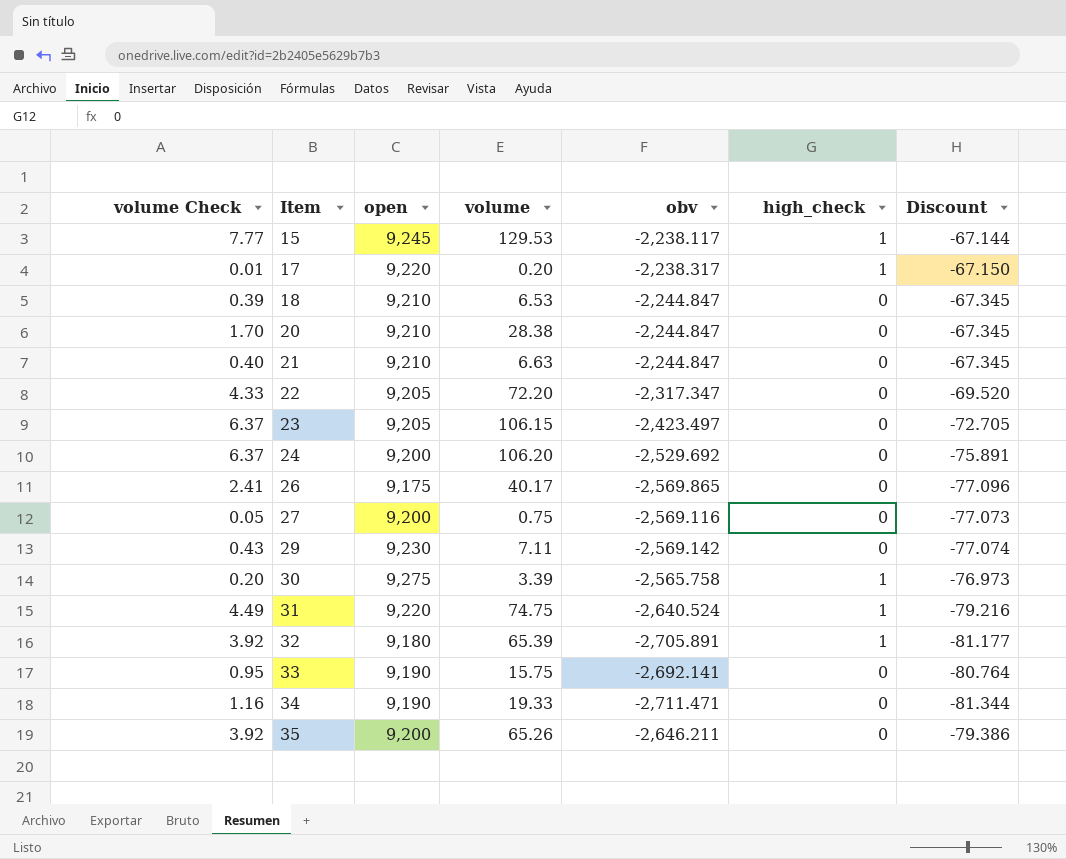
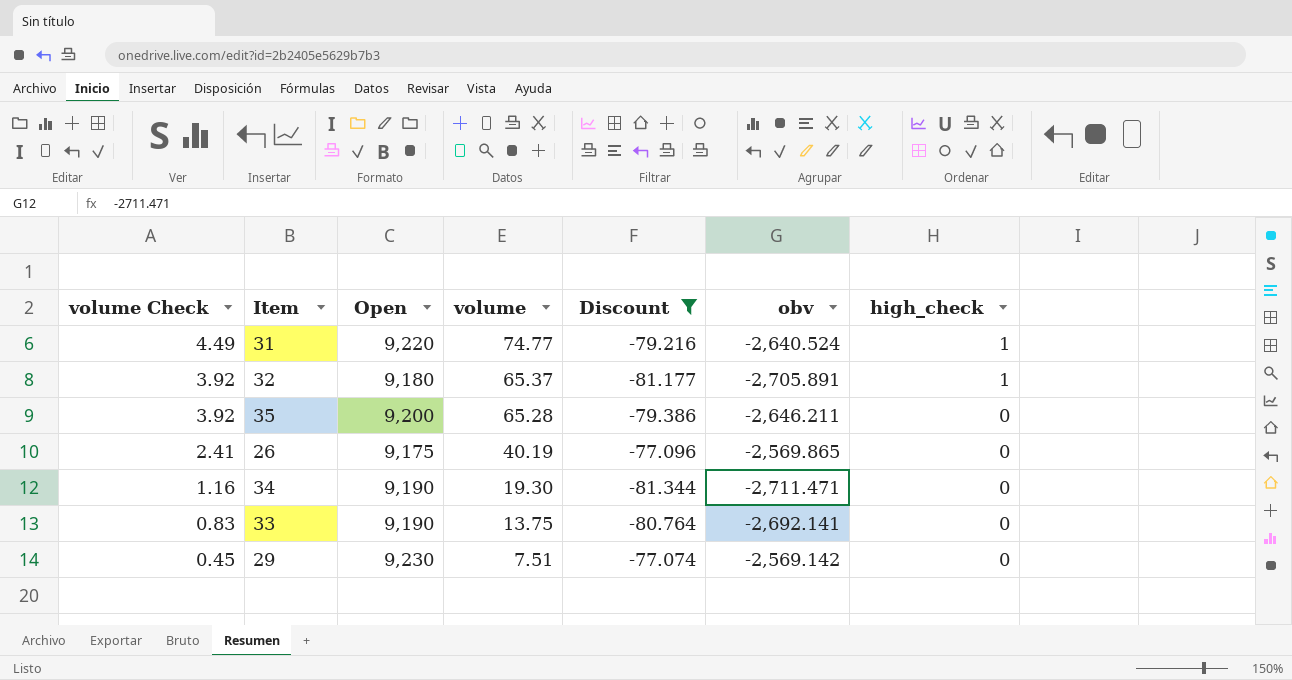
filter: none -> Discount <= -77.074
row order: Item ascending -> volume Check descending
column name: open -> Open
column Discount | position: 7 -> 5
31 | volume: 74.75 -> 74.77
32 | volume: 65.39 -> 65.37
35 | volume: 65.26 -> 65.28
26 | volume: 40.17 -> 40.19
34 | volume: 19.33 -> 19.30
33 | volume Check: 0.95 -> 0.83
33 | volume: 15.75 -> 13.75
29 | volume Check: 0.43 -> 0.45
29 | volume: 7.11 -> 7.51

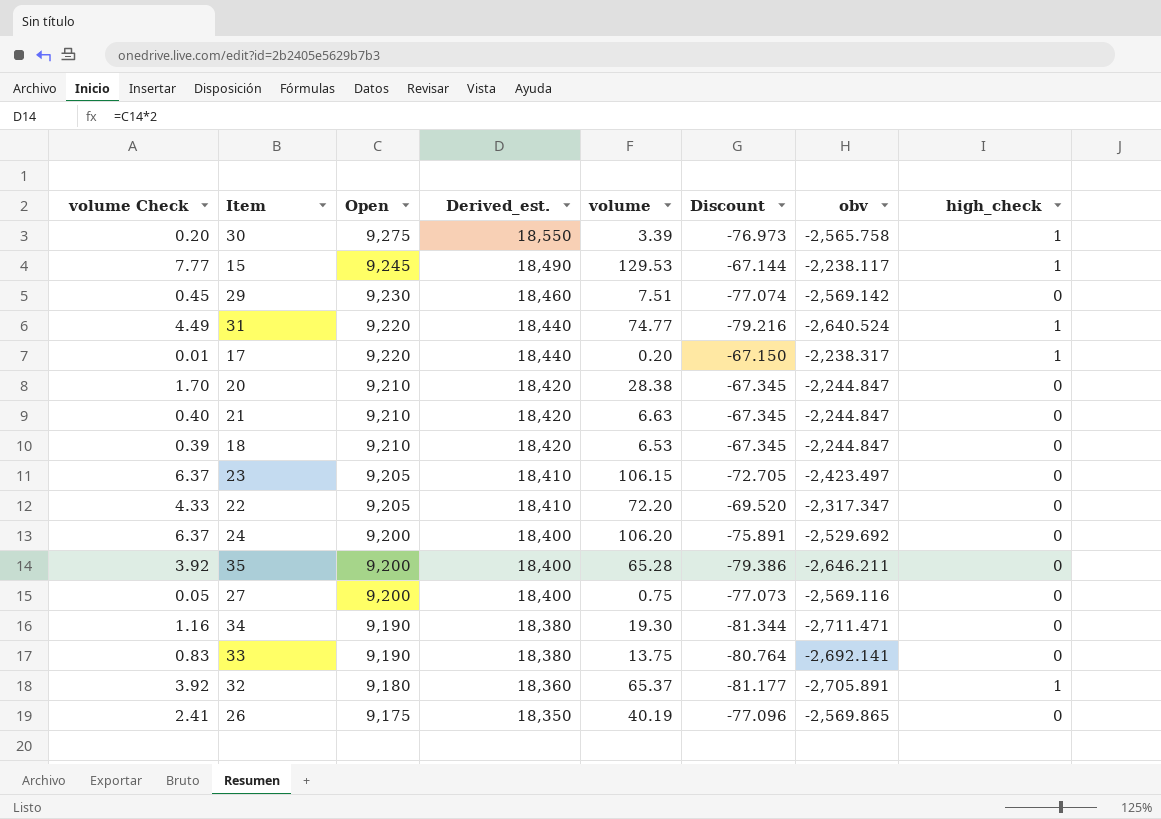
filter: Discount <= -77.074 -> none
row order: volume Check descending -> Open descending
column Derived_est. | formula: none -> [Open] * 2

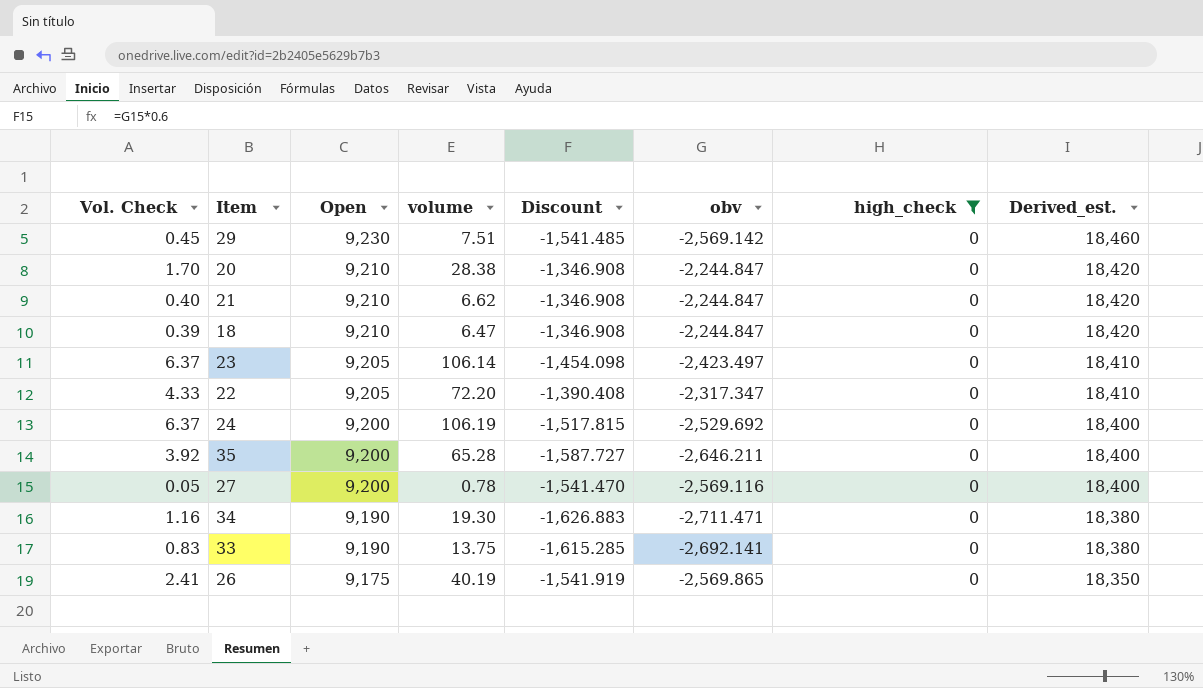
filter: none -> high_check = 0
column name: volume Check -> Vol. Check
column Discount | formula: [obv] * 0.03 -> [obv] * 0.6
column Derived_est. | position: 4 -> 8
21 | volume: 6.63 -> 6.62
18 | volume: 6.53 -> 6.47
23 | volume: 106.15 -> 106.14
24 | volume: 106.20 -> 106.19
27 | volume: 0.75 -> 0.78

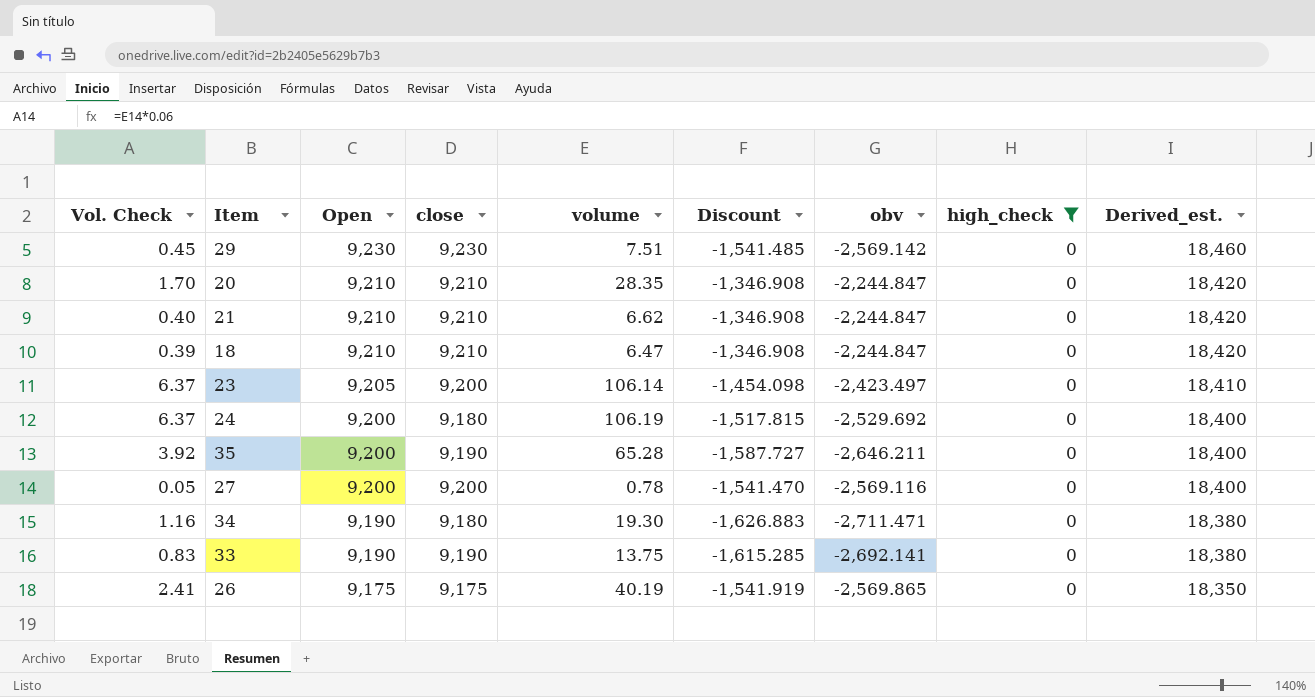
column close | position: none -> 4
row 22: 4.33 | 9,205 | 72.20 | -1,390.408 | -2,317.347 | 0 | 18,410 -> none
20 | volume: 28.38 -> 28.35

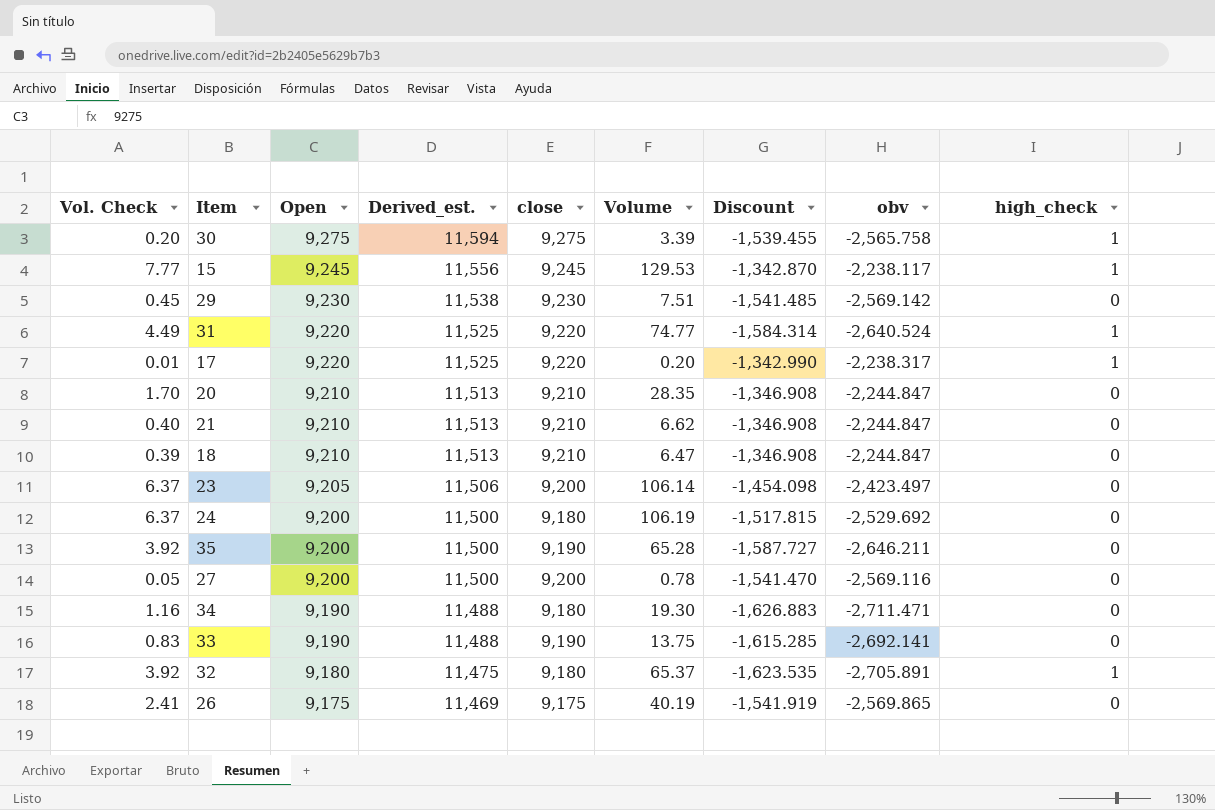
filter: high_check = 0 -> none
column Derived_est. | formula: [Open] * 2 -> [Open] * 1.25
column Derived_est. | position: 9 -> 4
column name: volume -> Volume

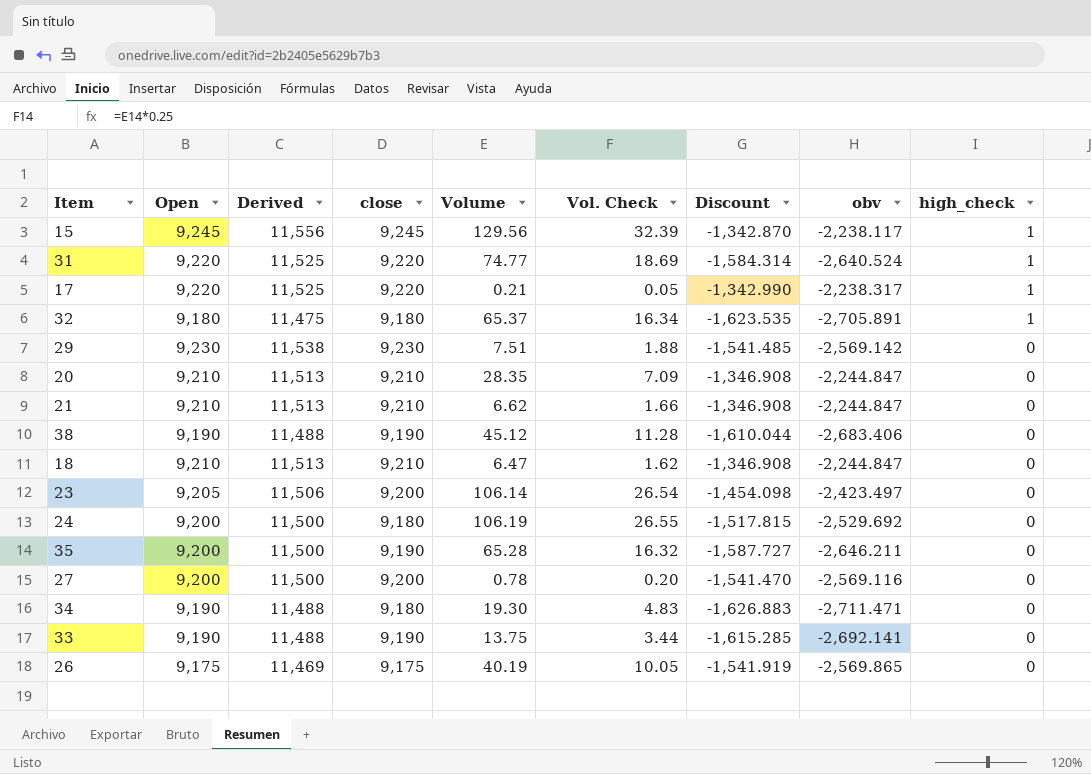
row order: Open descending -> high_check descending
column name: Derived_est. -> Derived
column Vol. Check | formula: [Volume] * 0.06 -> [Volume] * 0.25
column Vol. Check | position: 1 -> 6
row 30: 0.20 | 9,275 | 11,594 | 9,275 | 3.39 | -1,539.455 | -2,565.758 | 1 -> none
15 | Volume: 129.53 -> 129.56
17 | Volume: 0.20 -> 0.21
row 38: none -> 9,190 | 11,488 | 9,190 | 45.12 | 11.28 | -1,610.044 | -2,683.406 | 0

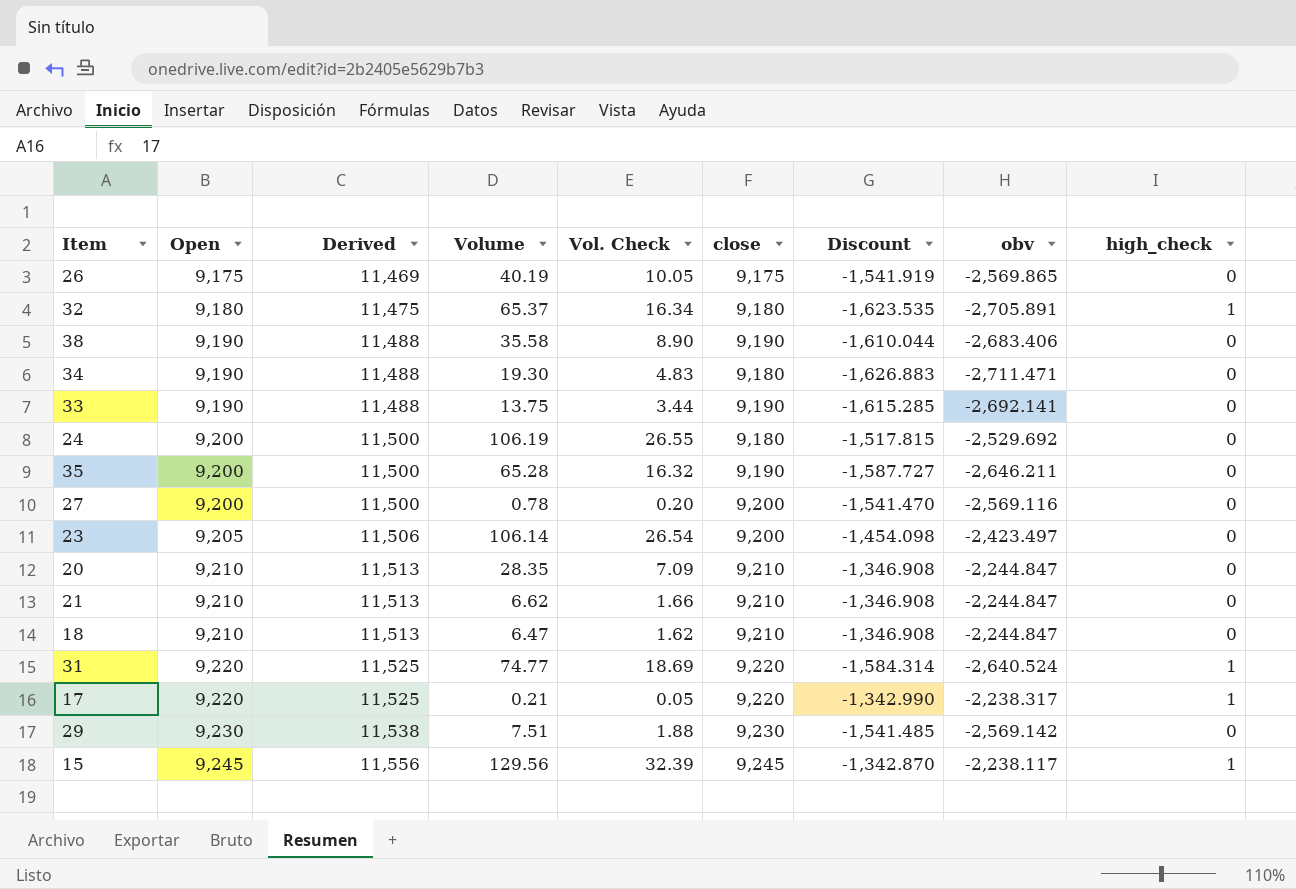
row order: high_check descending -> Open ascending
column close | position: 4 -> 6
38 | Volume: 45.12 -> 35.58
38 | Vol. Check: 11.28 -> 8.90

